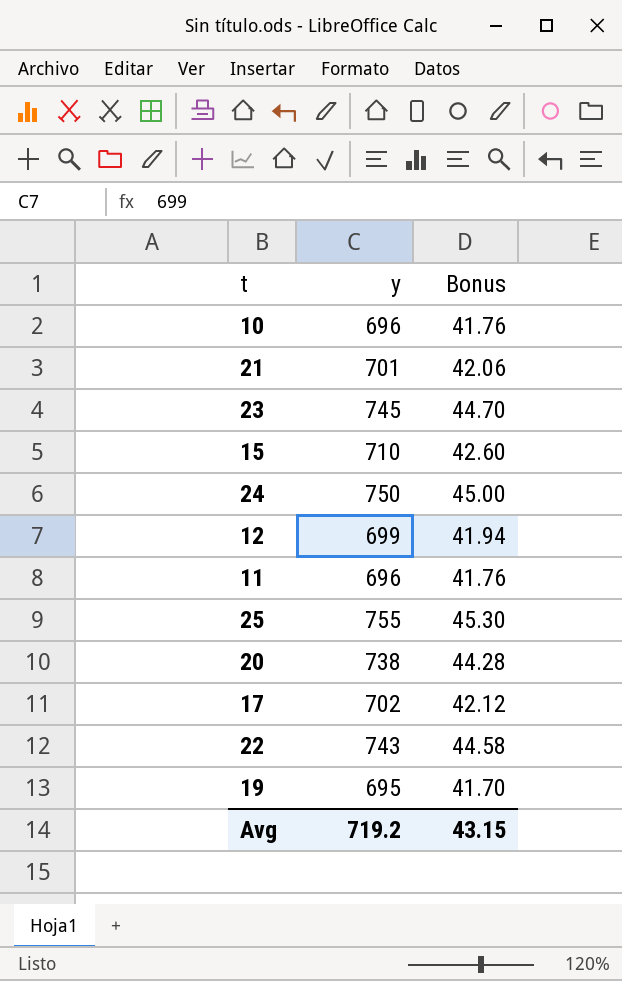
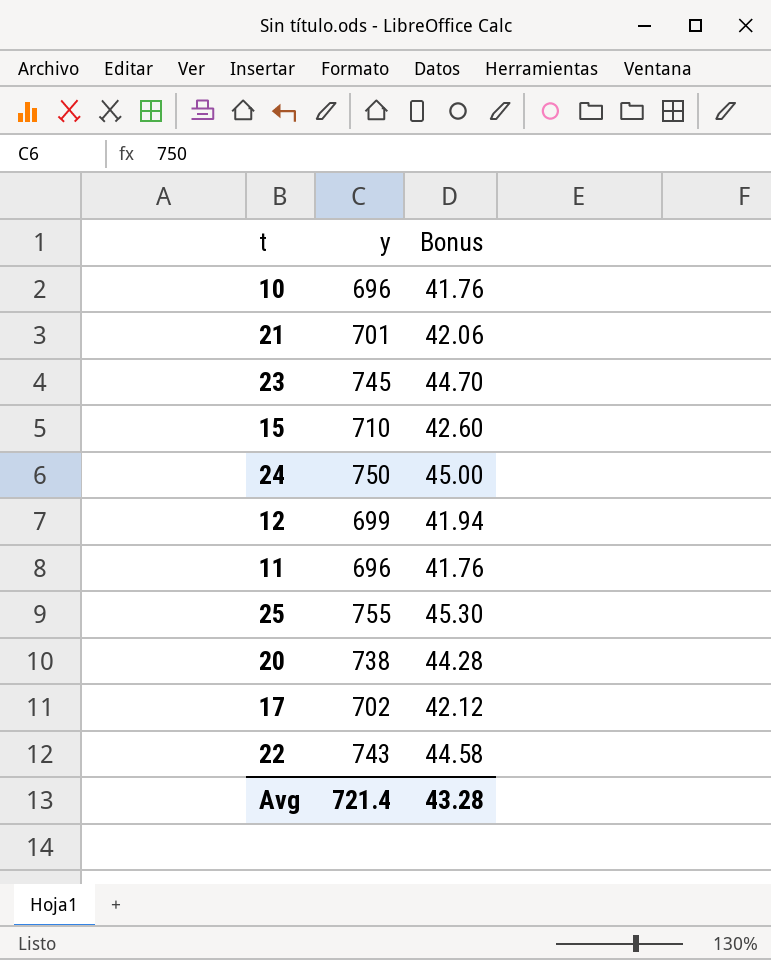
row 19: 695 | 41.70 -> none
Avg | y: 719.2 -> 721.4
Avg | Bonus: 43.15 -> 43.28

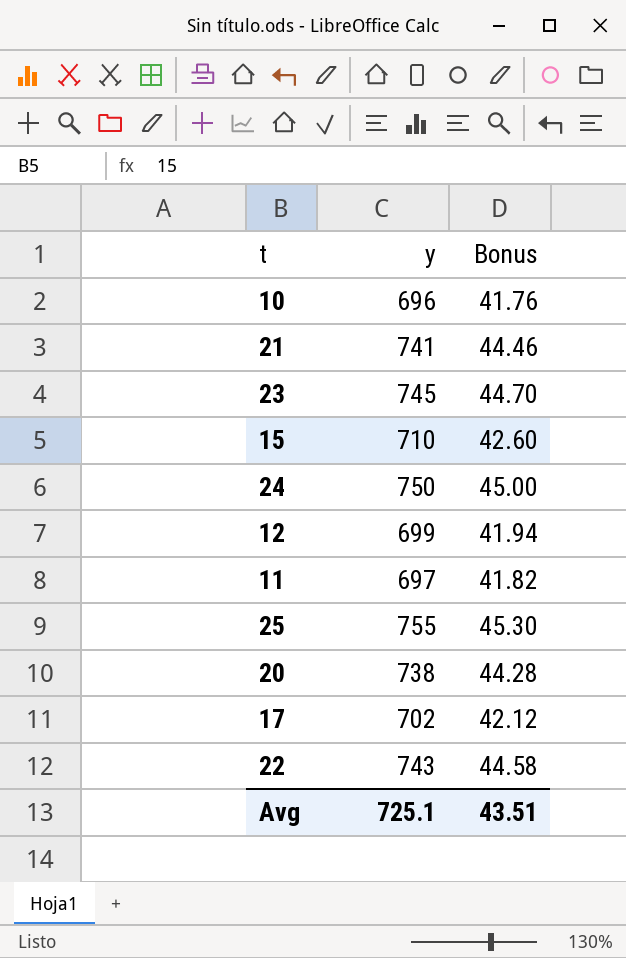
21 | y: 701 -> 741
21 | Bonus: 42.06 -> 44.46
11 | y: 696 -> 697
11 | Bonus: 41.76 -> 41.82
Avg | y: 721.4 -> 725.1
Avg | Bonus: 43.28 -> 43.51

